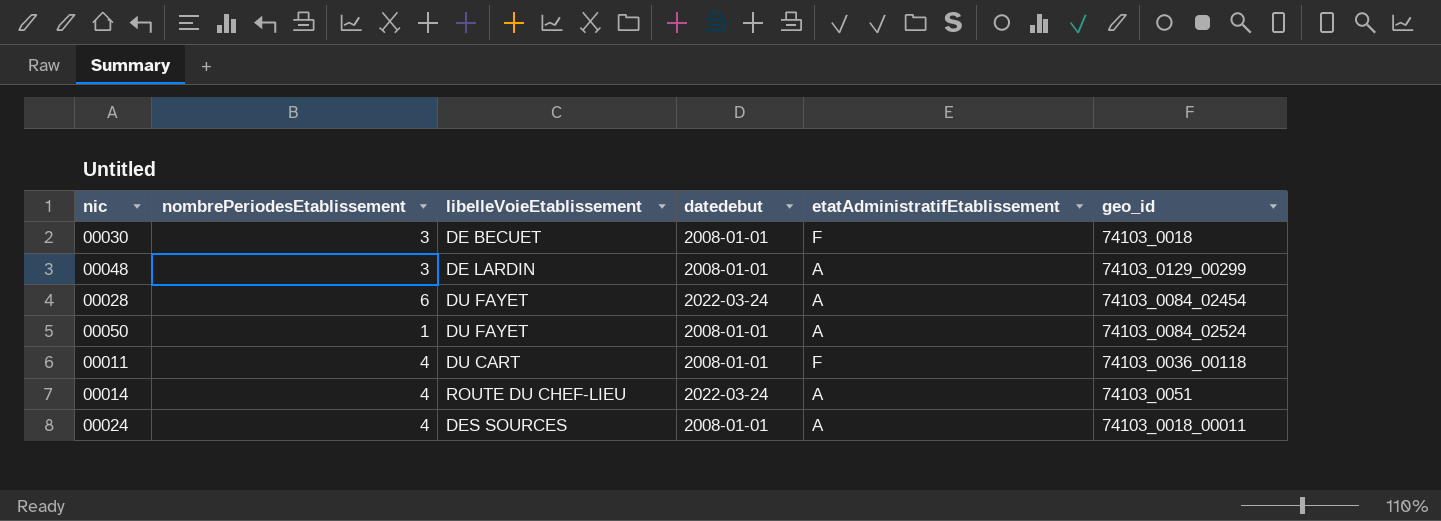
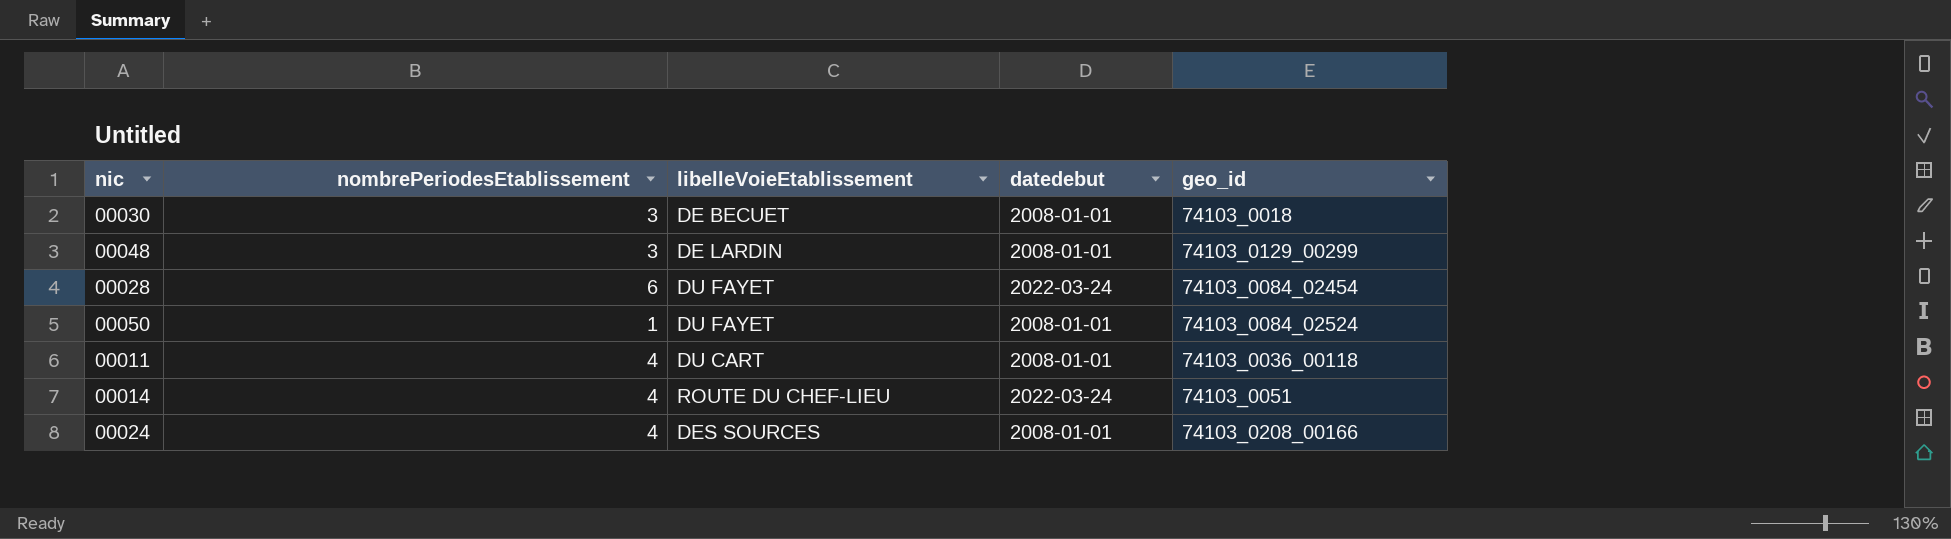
column etatAdministratifEtablissement | position: 5 -> none
00024 | geo_id: 74103_0018_00011 -> 74103_0208_00166

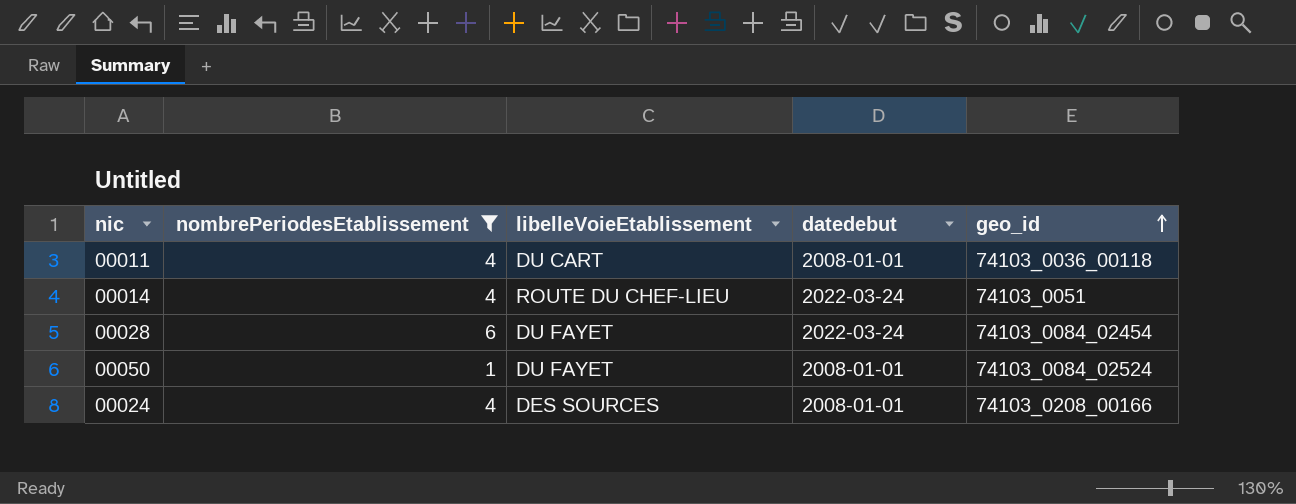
filter: none -> nombrePeriodesEtablissement != 3
row order: none -> geo_id ascending

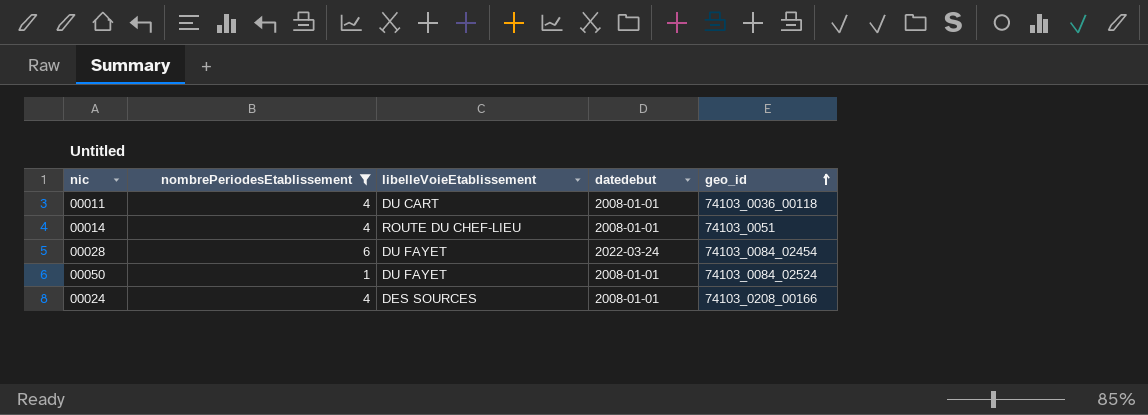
00014 | datedebut: 2022-03-24 -> 2008-01-01

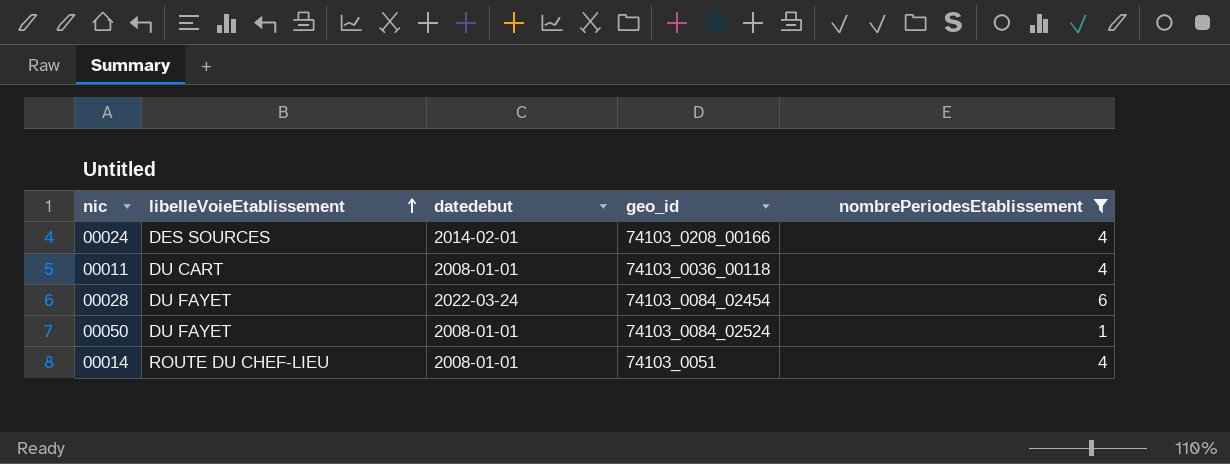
row order: geo_id ascending -> libelleVoieEtablissement ascending
column nombrePeriodesEtablissement | position: 2 -> 5
00024 | datedebut: 2008-01-01 -> 2014-02-01

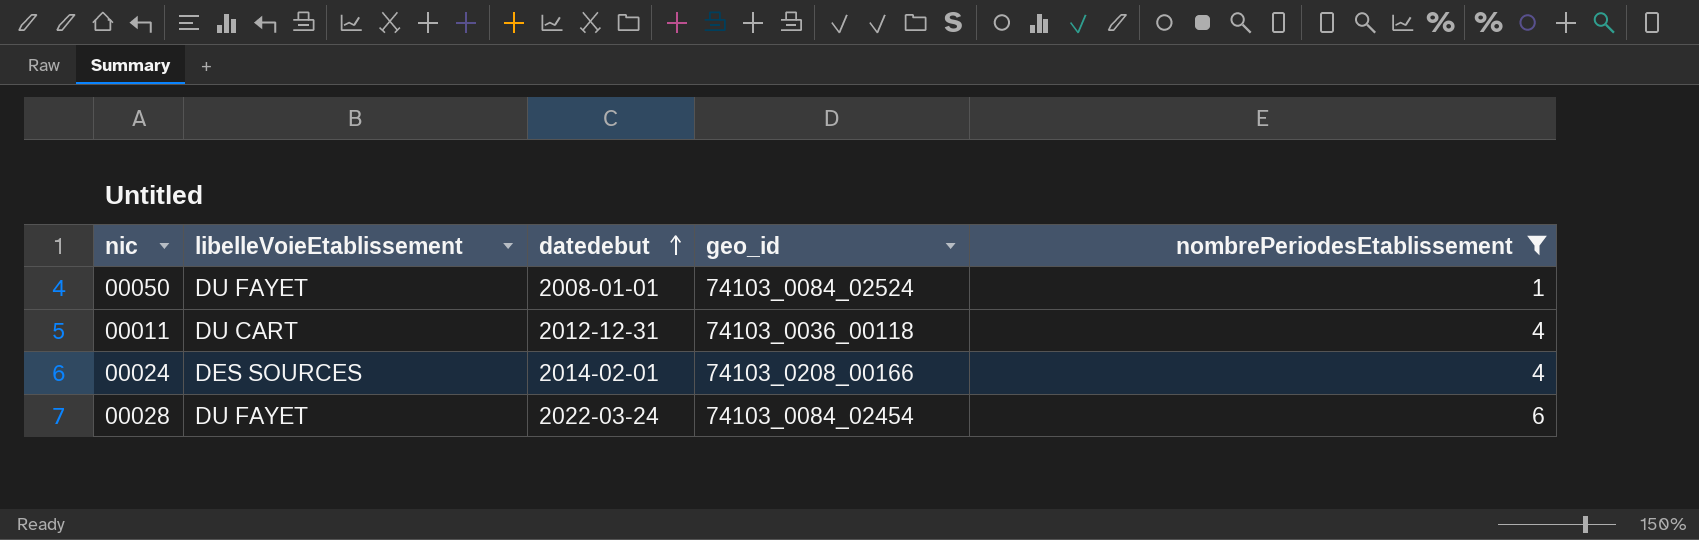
row order: libelleVoieEtablissement ascending -> datedebut ascending
row 00014: ROUTE DU CHEF-LIEU | 2008-01-01 | 74103_0051 | 4 -> none
00011 | datedebut: 2008-01-01 -> 2012-12-31

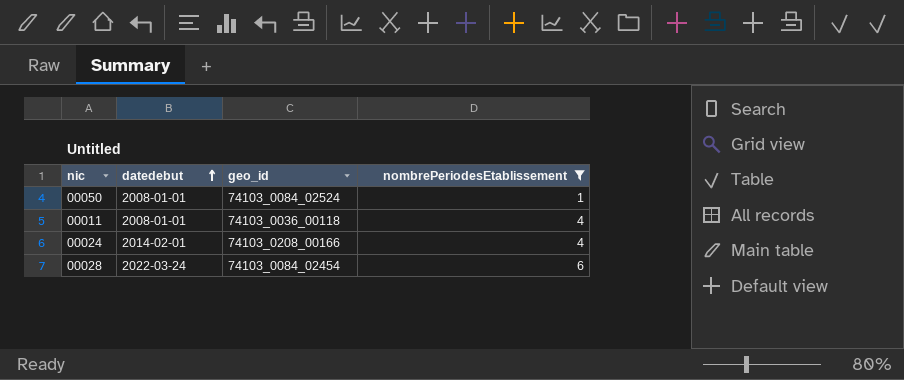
column libelleVoieEtablissement | position: 2 -> none
00011 | datedebut: 2012-12-31 -> 2008-01-01

